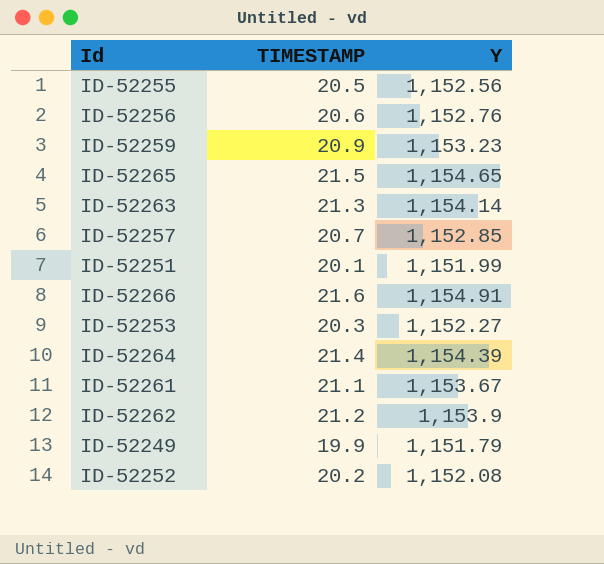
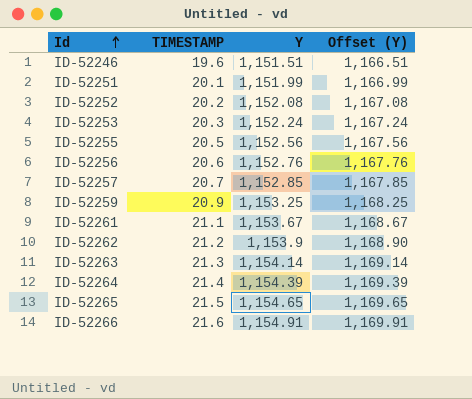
row order: none -> Id ascending
column Offset (Y) | formula: none -> [Y] + 15
row ID-52249: 19.9 | 1,151.79 -> none
row ID-52246: none -> 19.6 | 1,151.51 | 1,166.51
ID-52253 | Y: 1,152.27 -> 1,152.24
ID-52259 | Y: 1,153.23 -> 1,153.25

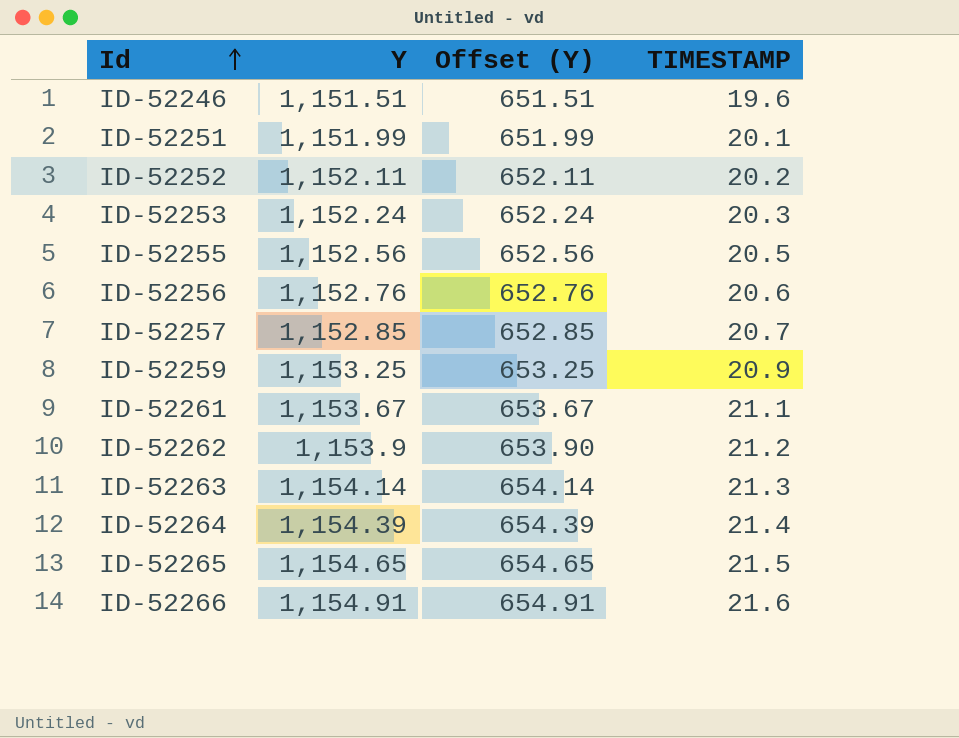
column Offset (Y) | formula: [Y] + 15 -> [Y] - 500
column TIMESTAMP | position: 2 -> 4
ID-52252 | Y: 1,152.08 -> 1,152.11

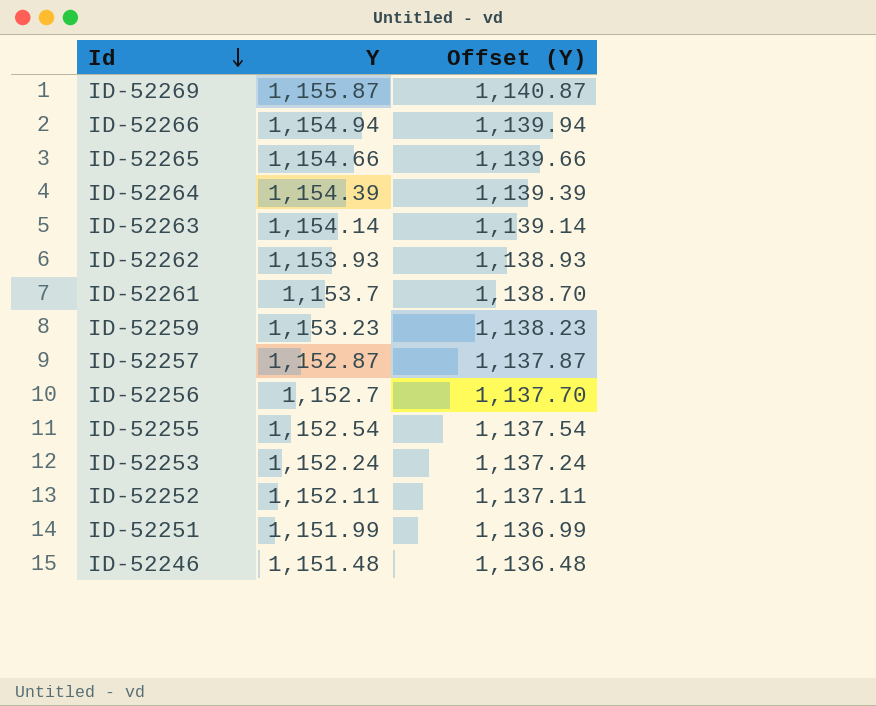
row order: Id ascending -> Id descending
column TIMESTAMP | position: 4 -> none
column Offset (Y) | formula: [Y] - 500 -> [Y] - 15
row ID-52269: none -> 1,155.87 | 1,140.87
ID-52266 | Y: 1,154.91 -> 1,154.94
ID-52265 | Y: 1,154.65 -> 1,154.66
ID-52262 | Y: 1,153.9 -> 1,153.93
ID-52261 | Y: 1,153.67 -> 1,153.7
ID-52259 | Y: 1,153.25 -> 1,153.23
ID-52257 | Y: 1,152.85 -> 1,152.87
ID-52256 | Y: 1,152.76 -> 1,152.7
ID-52255 | Y: 1,152.56 -> 1,152.54
ID-52246 | Y: 1,151.51 -> 1,151.48

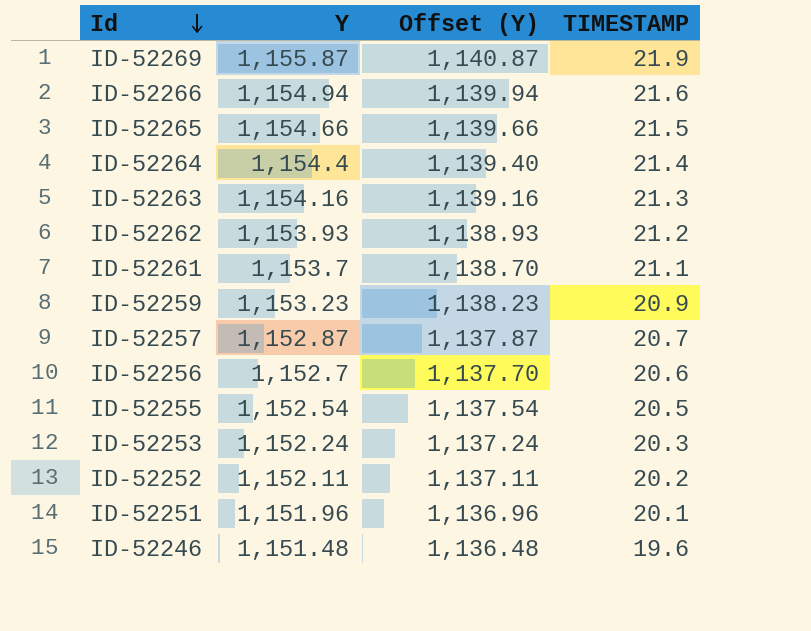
column TIMESTAMP | position: none -> 4
ID-52264 | Y: 1,154.39 -> 1,154.4
ID-52264 | Offset (Y): 1,139.39 -> 1,139.40
ID-52263 | Y: 1,154.14 -> 1,154.16
ID-52263 | Offset (Y): 1,139.14 -> 1,139.16
ID-52251 | Y: 1,151.99 -> 1,151.96
ID-52251 | Offset (Y): 1,136.99 -> 1,136.96

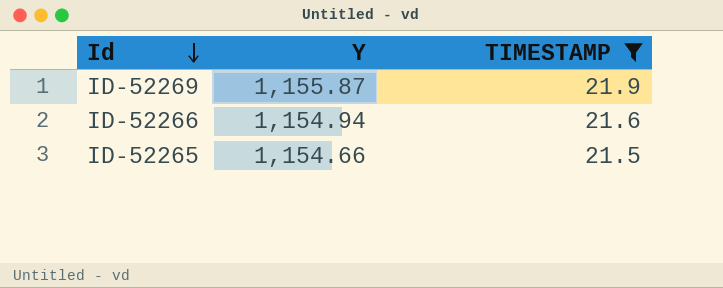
filter: none -> TIMESTAMP >= 21.5
column Offset (Y) | formula: [Y] - 15 -> none

